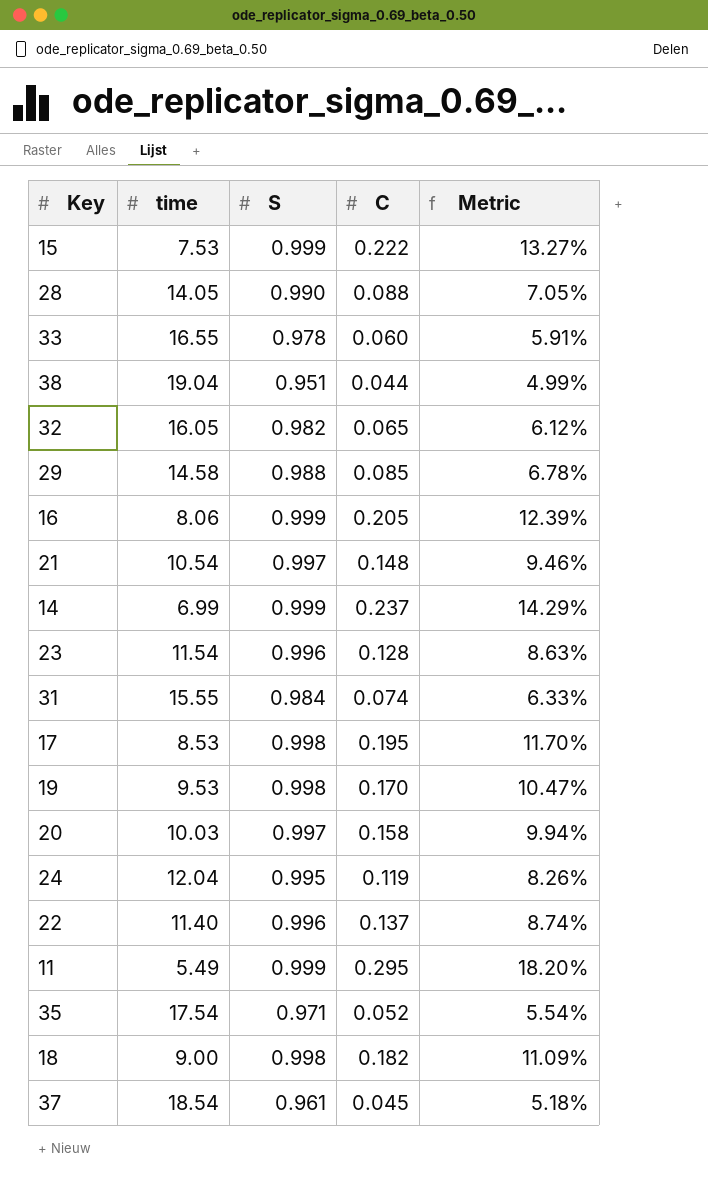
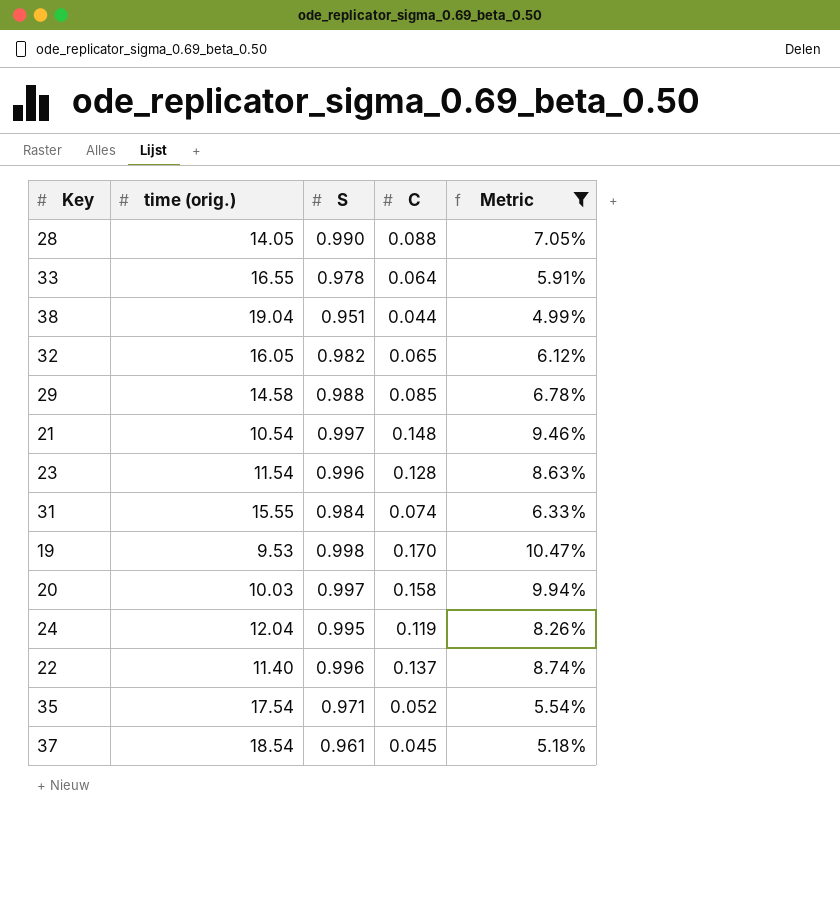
filter: none -> Metric <= 10.47%
column name: time -> time (orig.)
33 | C: 0.060 -> 0.064

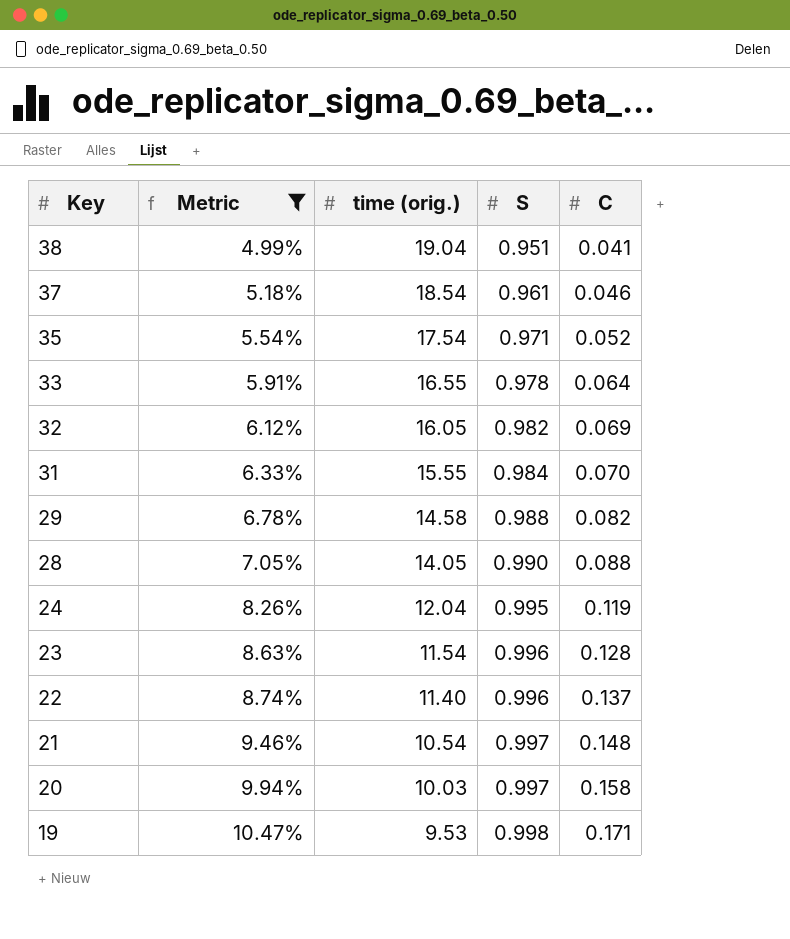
row order: none -> Key descending
column Metric | position: 5 -> 2
38 | C: 0.044 -> 0.041
37 | C: 0.045 -> 0.046
32 | C: 0.065 -> 0.069
31 | C: 0.074 -> 0.070
29 | C: 0.085 -> 0.082
19 | C: 0.170 -> 0.171

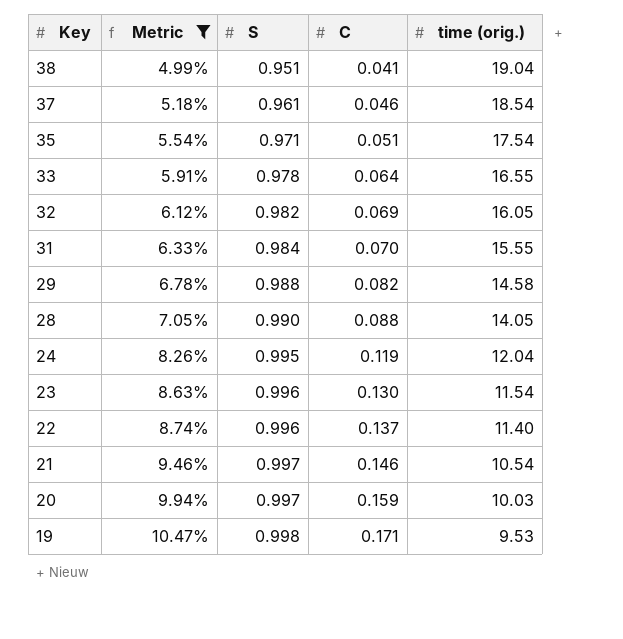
column time (orig.) | position: 3 -> 5
35 | C: 0.052 -> 0.051
23 | C: 0.128 -> 0.130
21 | C: 0.148 -> 0.146
20 | C: 0.158 -> 0.159

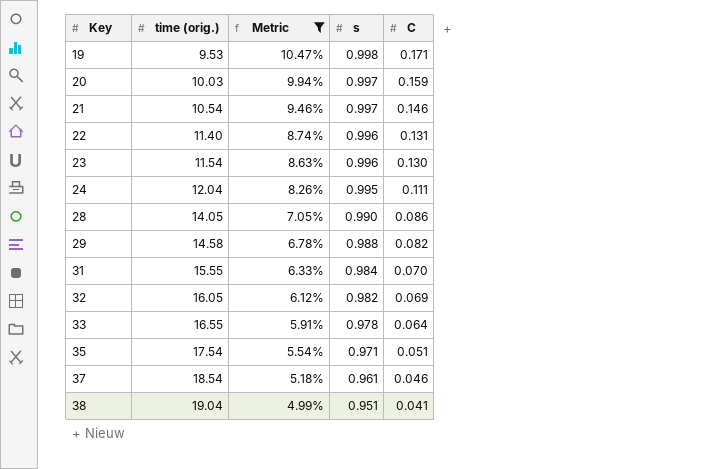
row order: Key descending -> Key ascending
column time (orig.) | position: 5 -> 2
column name: S -> s
22 | C: 0.137 -> 0.131
24 | C: 0.119 -> 0.111
28 | C: 0.088 -> 0.086

